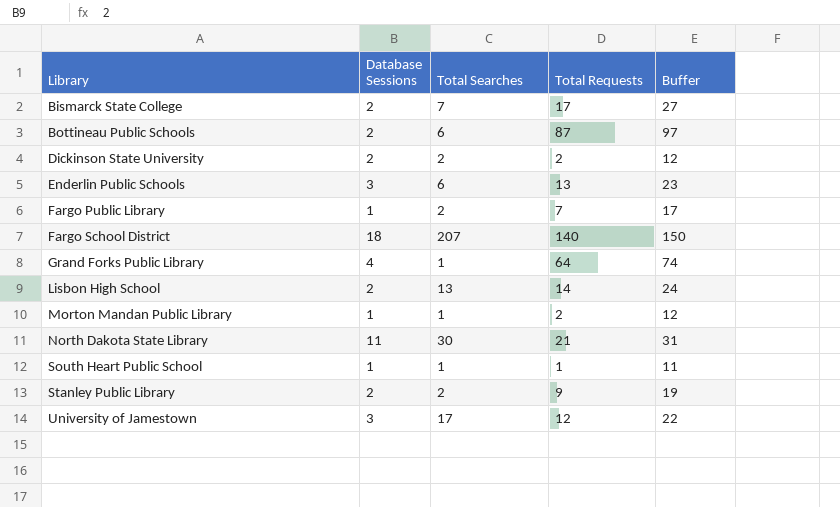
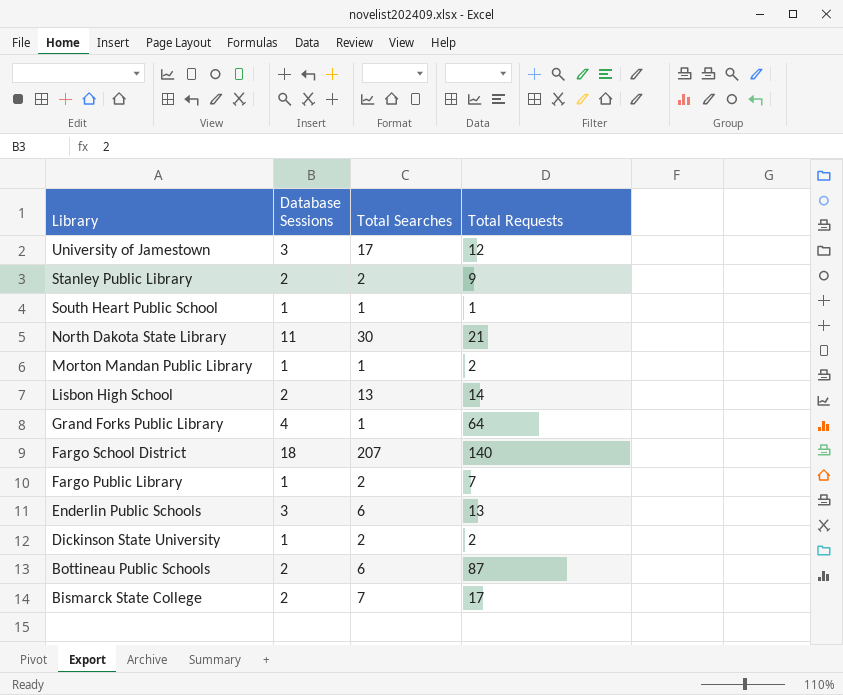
row order: Library ascending -> Library descending
column Buffer | formula: [Total Requests] + 10 -> none
Dickinson State University | Database Sessions: 2 -> 1

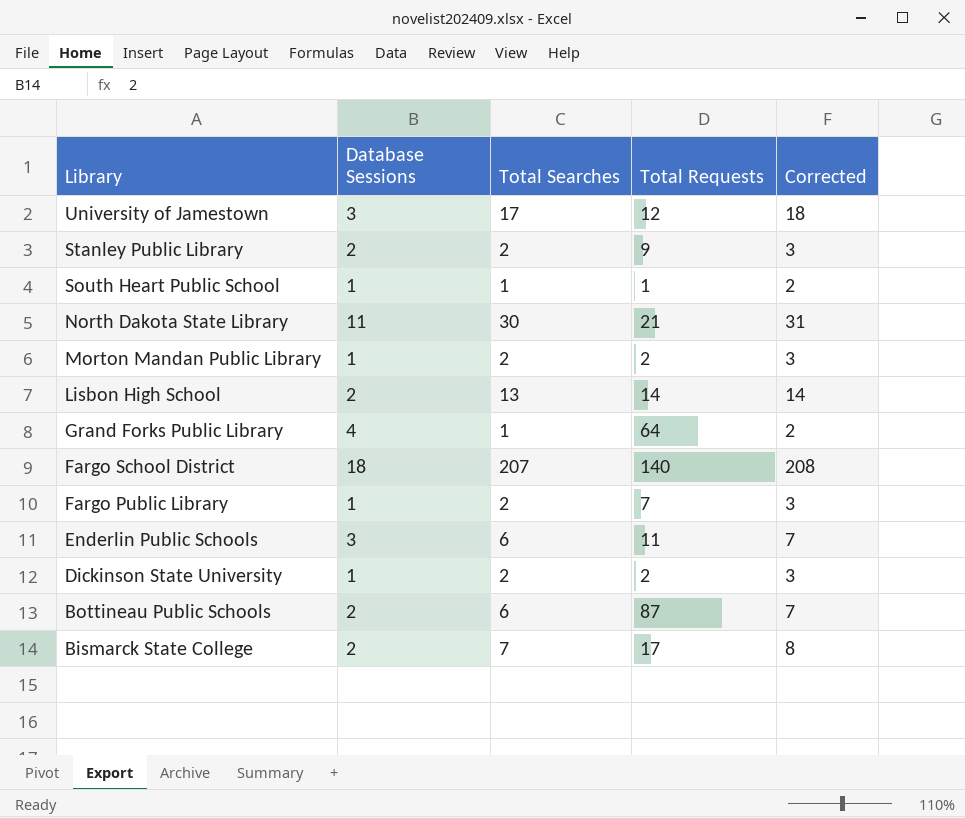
column Corrected | formula: none -> [Total Searches] + 1
Morton Mandan Public Library | Total Searches: 1 -> 2
Enderlin Public Schools | Total Requests: 13 -> 11

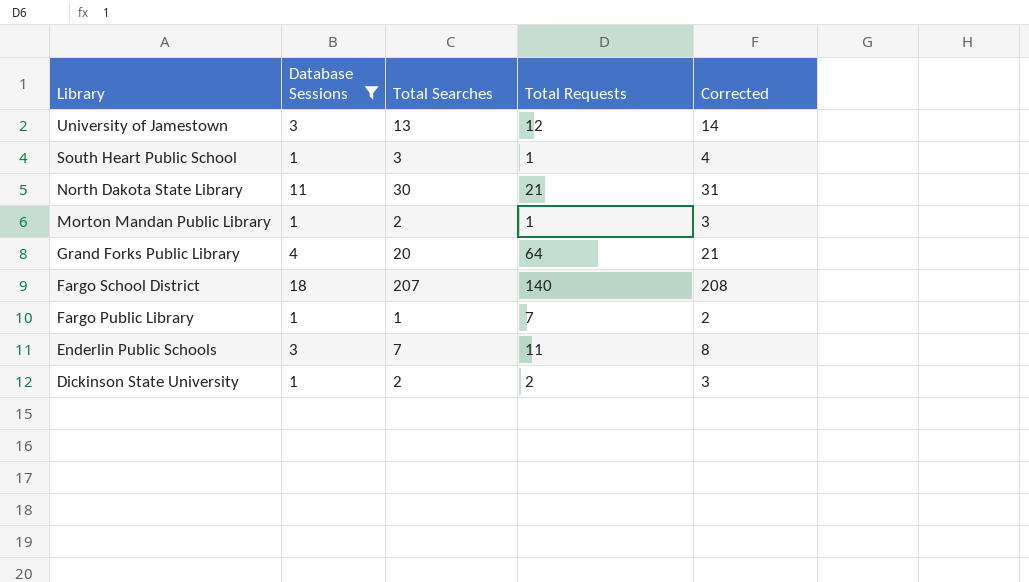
filter: none -> Database Sessions != 2
University of Jamestown | Total Searches: 17 -> 13
University of Jamestown | Corrected: 18 -> 14
South Heart Public School | Total Searches: 1 -> 3
South Heart Public School | Corrected: 2 -> 4
Morton Mandan Public Library | Total Requests: 2 -> 1
Grand Forks Public Library | Total Searches: 1 -> 20
Grand Forks Public Library | Corrected: 2 -> 21
Fargo Public Library | Total Searches: 2 -> 1
Fargo Public Library | Corrected: 3 -> 2
Enderlin Public Schools | Total Searches: 6 -> 7
Enderlin Public Schools | Corrected: 7 -> 8

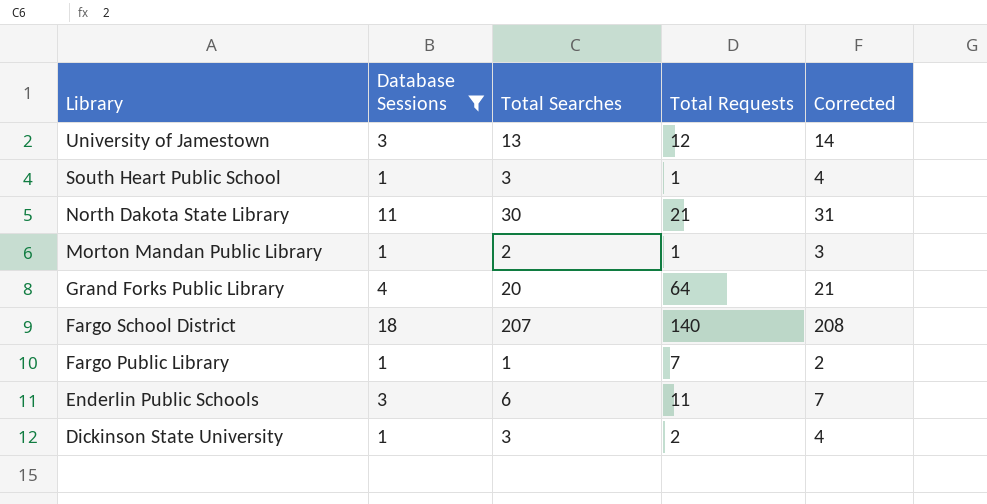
Enderlin Public Schools | Total Searches: 7 -> 6
Enderlin Public Schools | Corrected: 8 -> 7
Dickinson State University | Total Searches: 2 -> 3
Dickinson State University | Corrected: 3 -> 4

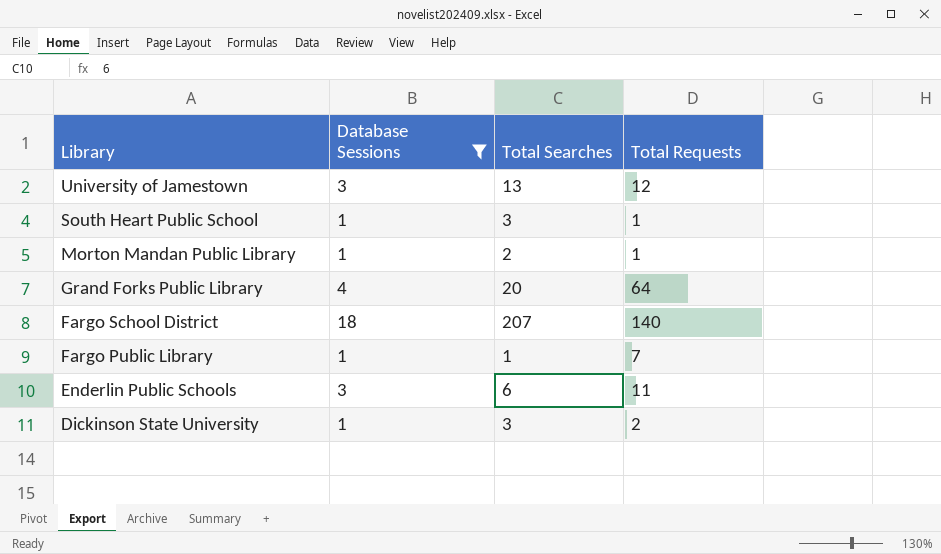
column Corrected | formula: [Total Searches] + 1 -> none
row North Dakota State Library: 11 | 30 | 21 | 31 -> none

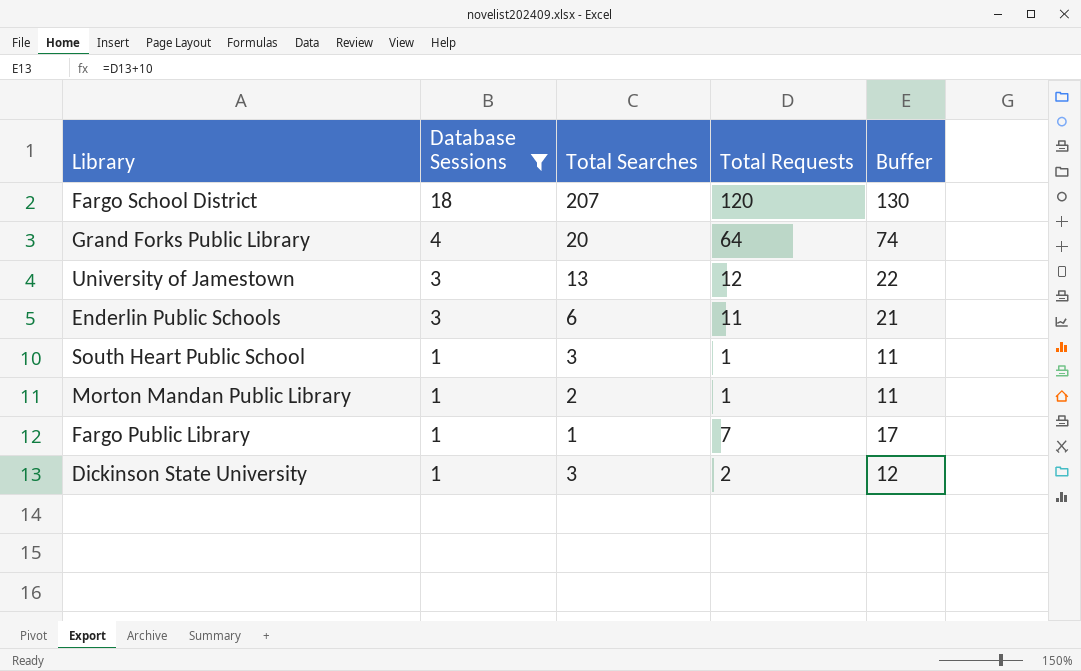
row order: Library descending -> Database Sessions descending
column Buffer | formula: none -> [Total Requests] + 10
Fargo School District | Total Requests: 140 -> 120

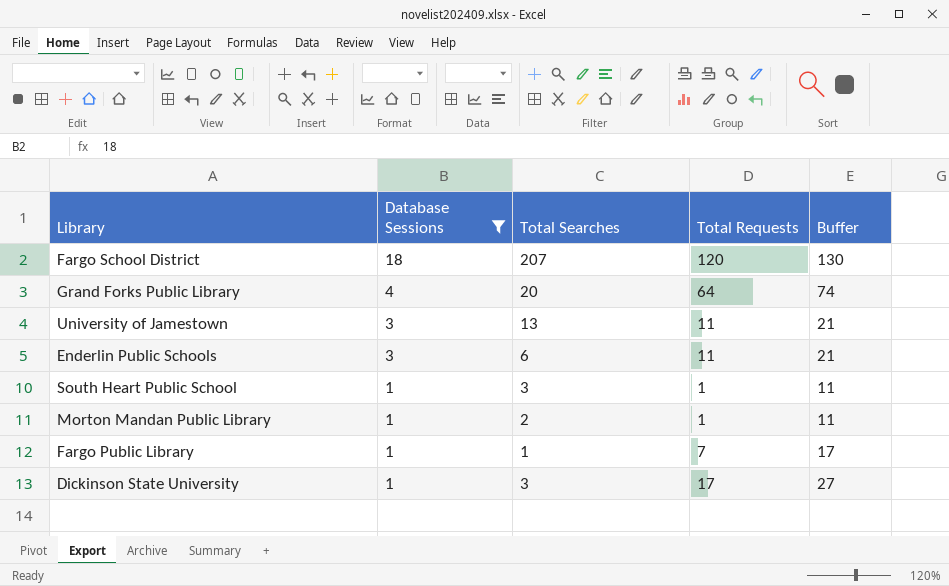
University of Jamestown | Total Requests: 12 -> 11
University of Jamestown | Buffer: 22 -> 21
Dickinson State University | Total Requests: 2 -> 17
Dickinson State University | Buffer: 12 -> 27

